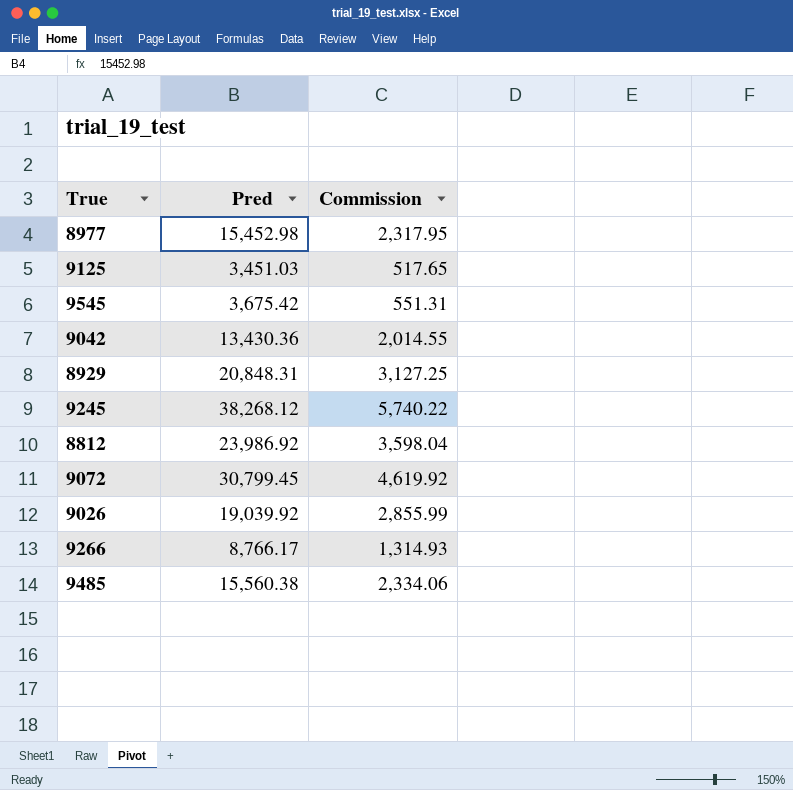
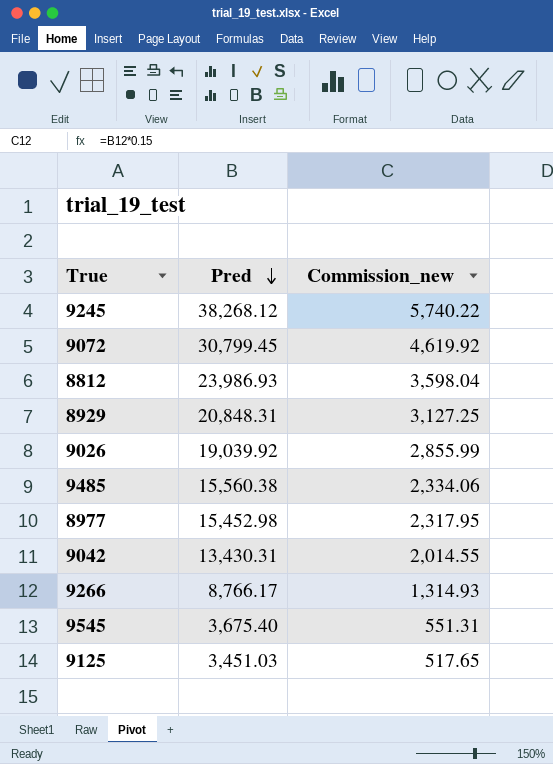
row order: none -> Pred descending
column name: Commission -> Commission_new
8812 | Pred: 23,986.92 -> 23,986.93
9042 | Pred: 13,430.36 -> 13,430.31
9545 | Pred: 3,675.42 -> 3,675.40

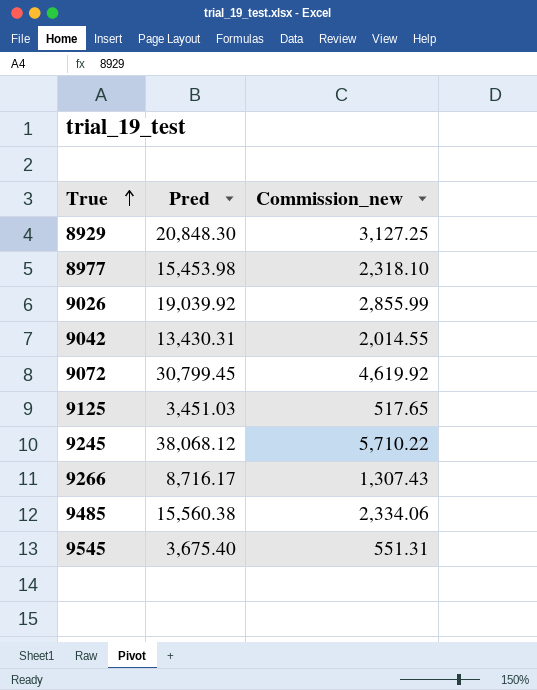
row order: Pred descending -> True ascending
row 8812: 23,986.93 | 3,598.04 -> none
8929 | Pred: 20,848.31 -> 20,848.30
8977 | Pred: 15,452.98 -> 15,453.98
8977 | Commission_new: 2,317.95 -> 2,318.10
9245 | Pred: 38,268.12 -> 38,068.12
9245 | Commission_new: 5,740.22 -> 5,710.22
9266 | Pred: 8,766.17 -> 8,716.17
9266 | Commission_new: 1,314.93 -> 1,307.43

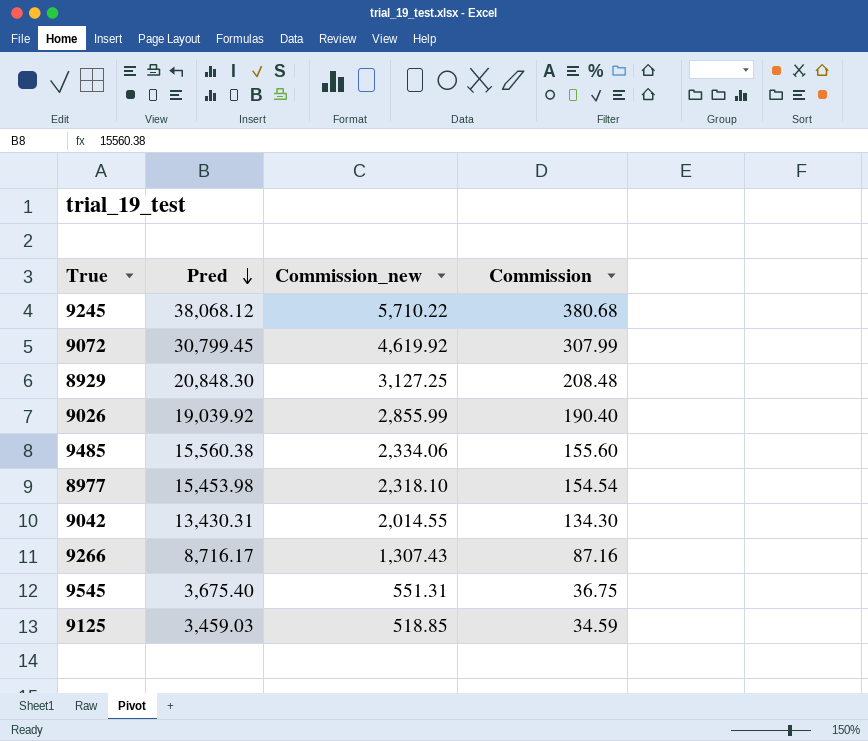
row order: True ascending -> Pred descending
column Commission | formula: none -> [Pred] * 0.01
9125 | Pred: 3,451.03 -> 3,459.03
9125 | Commission_new: 517.65 -> 518.85

